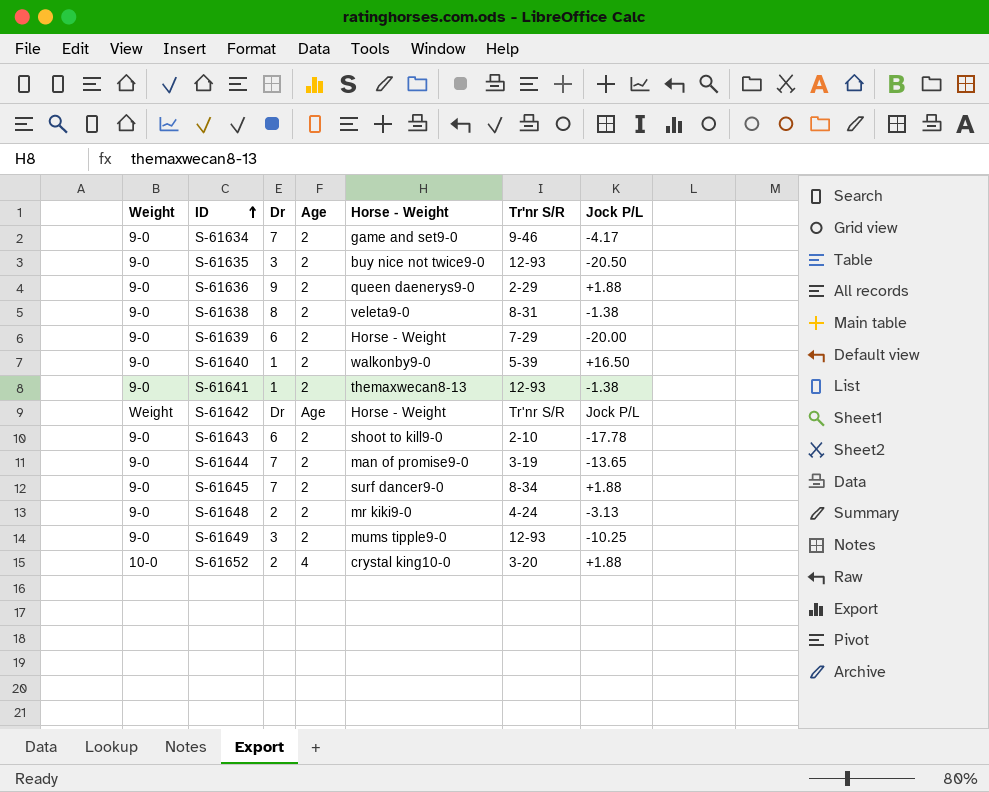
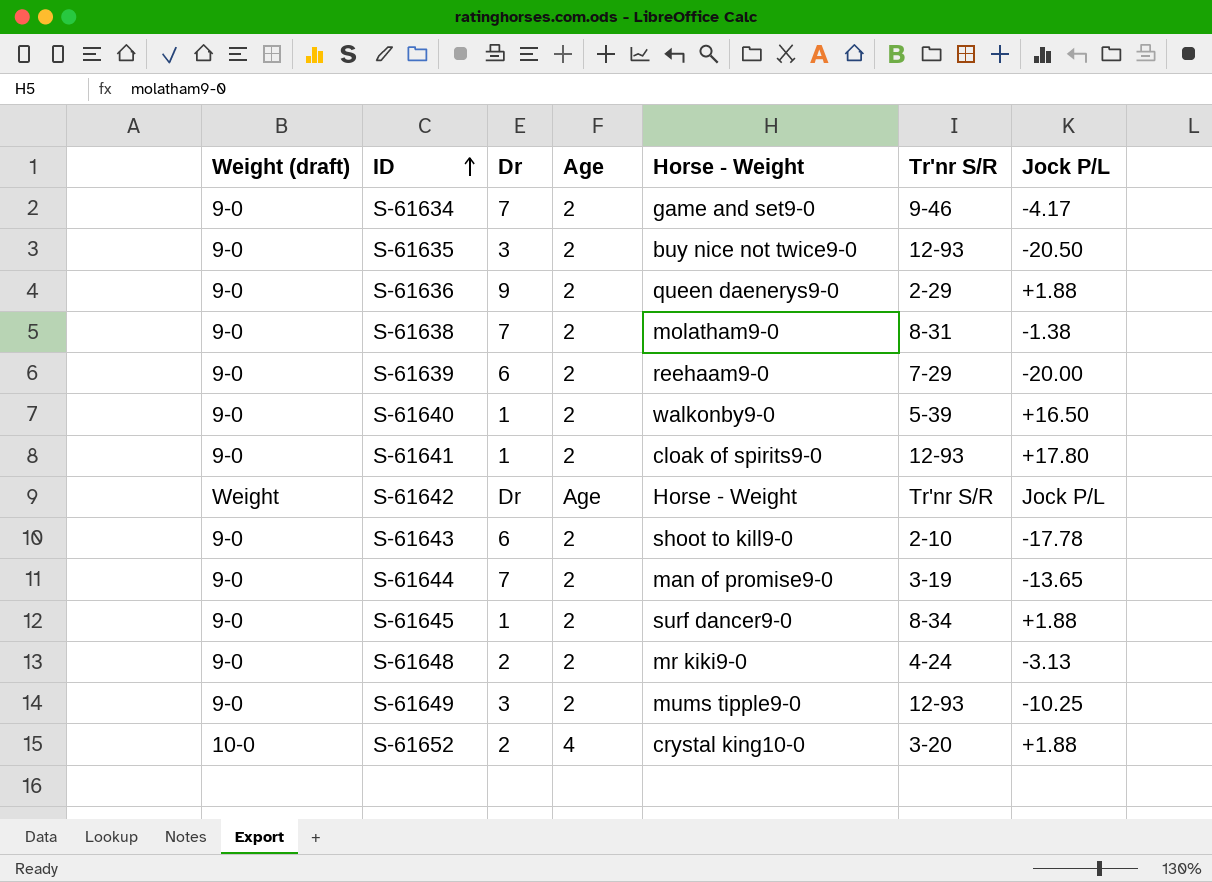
column name: Weight -> Weight (draft)
S-61638 | Dr: 8 -> 7
S-61638 | Horse - Weight: veleta9-0 -> molatham9-0
S-61639 | Horse - Weight: Horse - Weight -> reehaam9-0
S-61641 | Horse - Weight: themaxwecan8-13 -> cloak of spirits9-0
S-61641 | Jock P/L: -1.38 -> +17.80
S-61645 | Dr: 7 -> 1

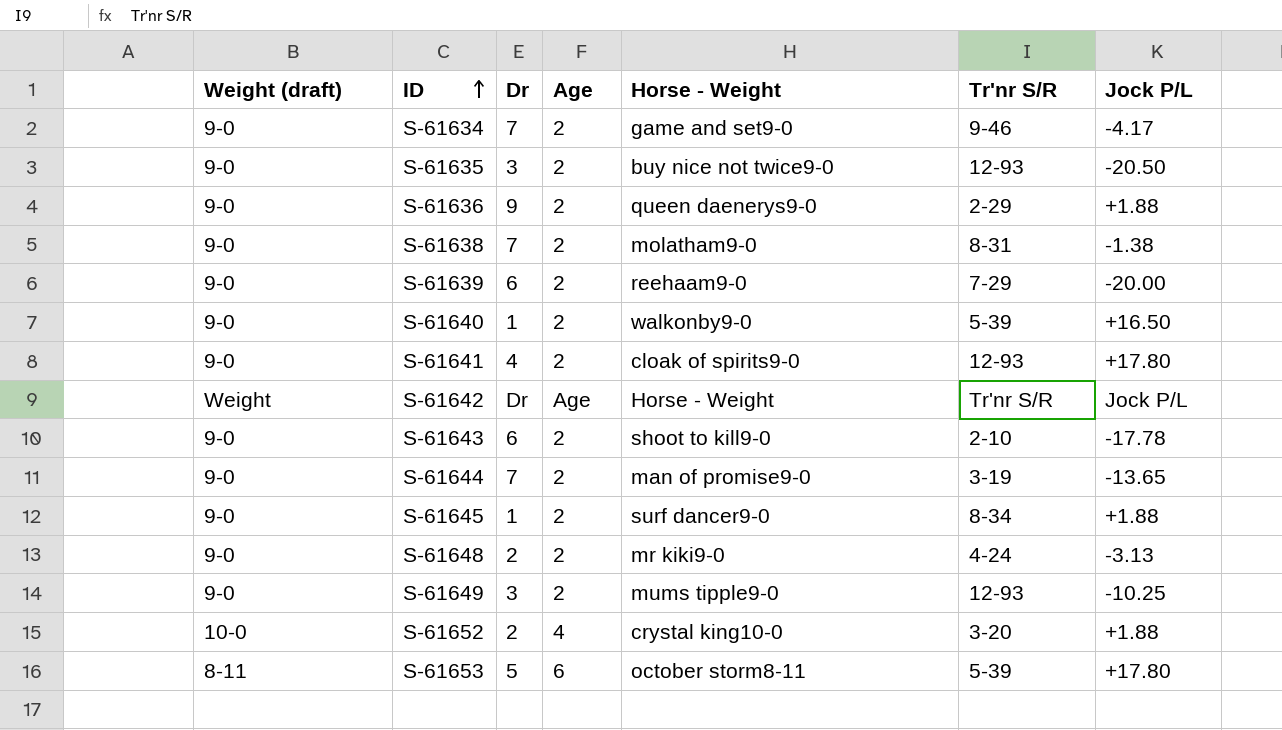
S-61641 | Dr: 1 -> 4
row S-61653: none -> 8-11 | 5 | 6 | october storm8-11 | 5-39 | +17.80

